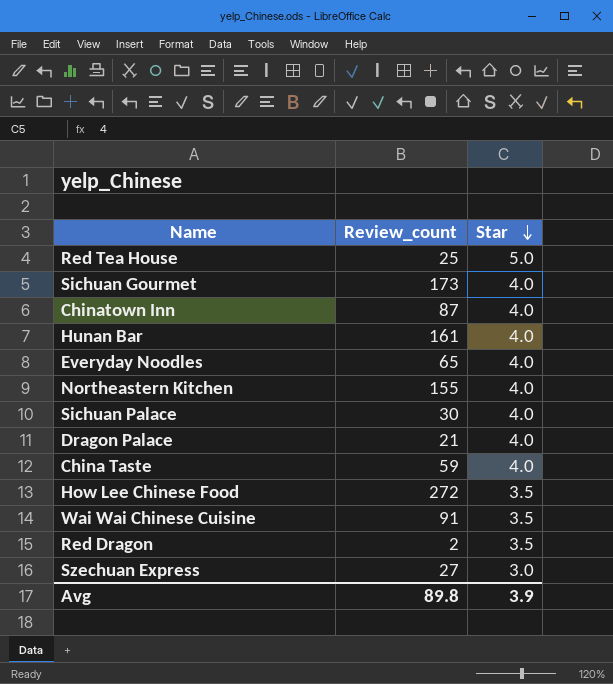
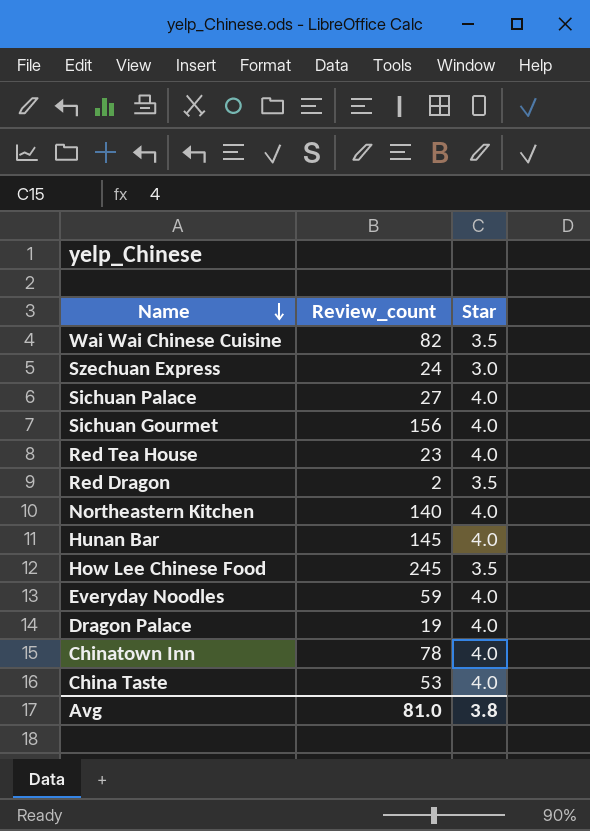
row order: Star descending -> Name descending
Wai Wai Chinese Cuisine | Review_count: 91 -> 82
Szechuan Express | Review_count: 27 -> 24
Sichuan Palace | Review_count: 30 -> 27
Sichuan Gourmet | Review_count: 173 -> 156
Red Tea House | Review_count: 25 -> 23
Red Tea House | Star: 5.0 -> 4.0
Northeastern Kitchen | Review_count: 155 -> 140
Hunan Bar | Review_count: 161 -> 145
How Lee Chinese Food | Review_count: 272 -> 245
Everyday Noodles | Review_count: 65 -> 59
Dragon Palace | Review_count: 21 -> 19
Chinatown Inn | Review_count: 87 -> 78
China Taste | Review_count: 59 -> 53
Avg | Review_count: 89.8 -> 81.0
Avg | Star: 3.9 -> 3.8

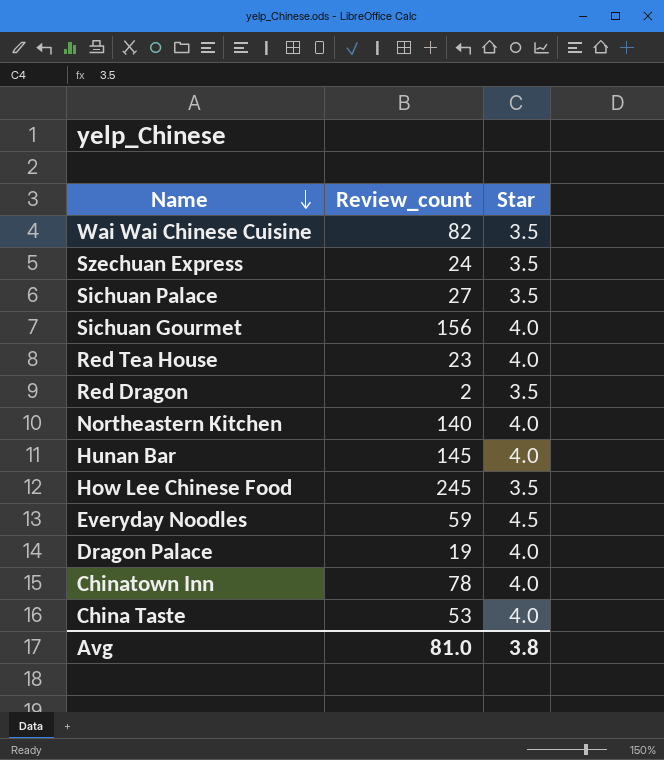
Szechuan Express | Star: 3.0 -> 3.5
Sichuan Palace | Star: 4.0 -> 3.5
Everyday Noodles | Star: 4.0 -> 4.5

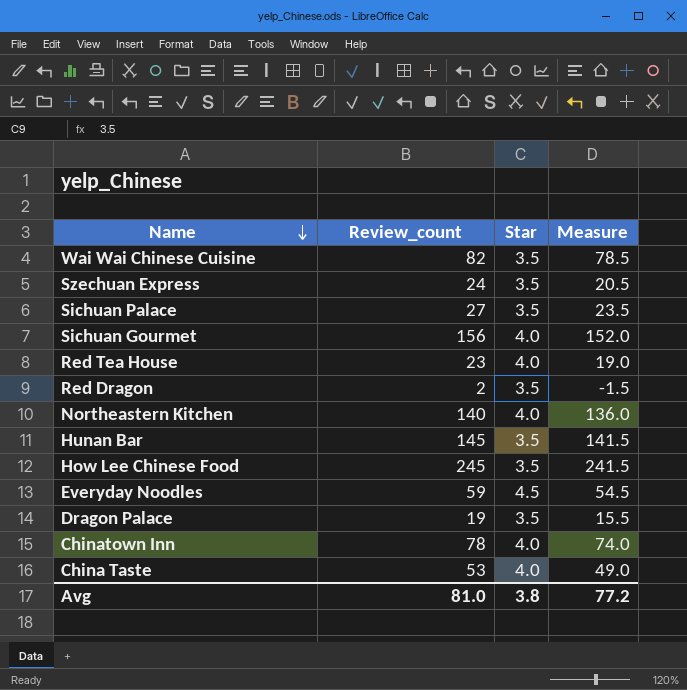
column Measure | formula: none -> [Review_count] - [Star]
Hunan Bar | Star: 4.0 -> 3.5
Dragon Palace | Star: 4.0 -> 3.5

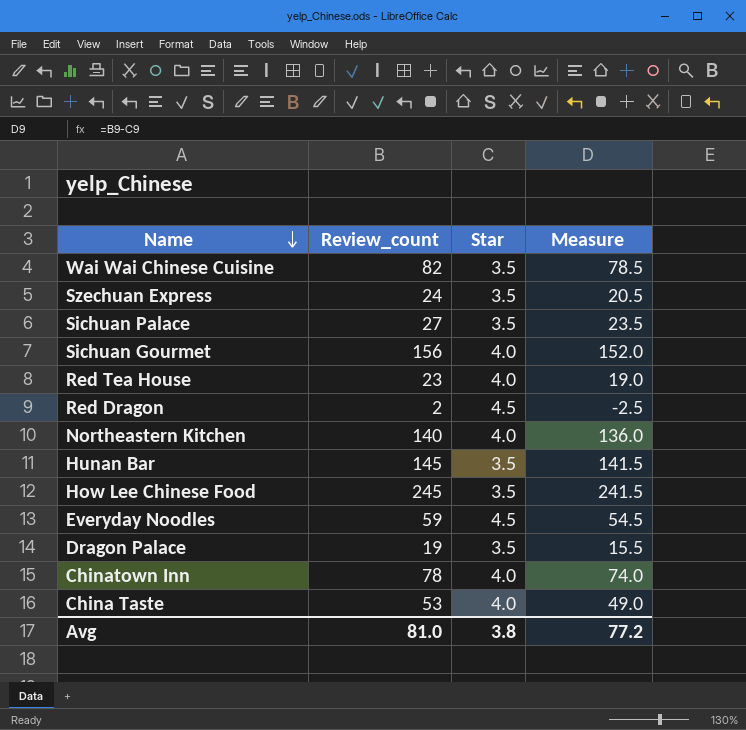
Red Dragon | Star: 3.5 -> 4.5
Red Dragon | Measure: -1.5 -> -2.5

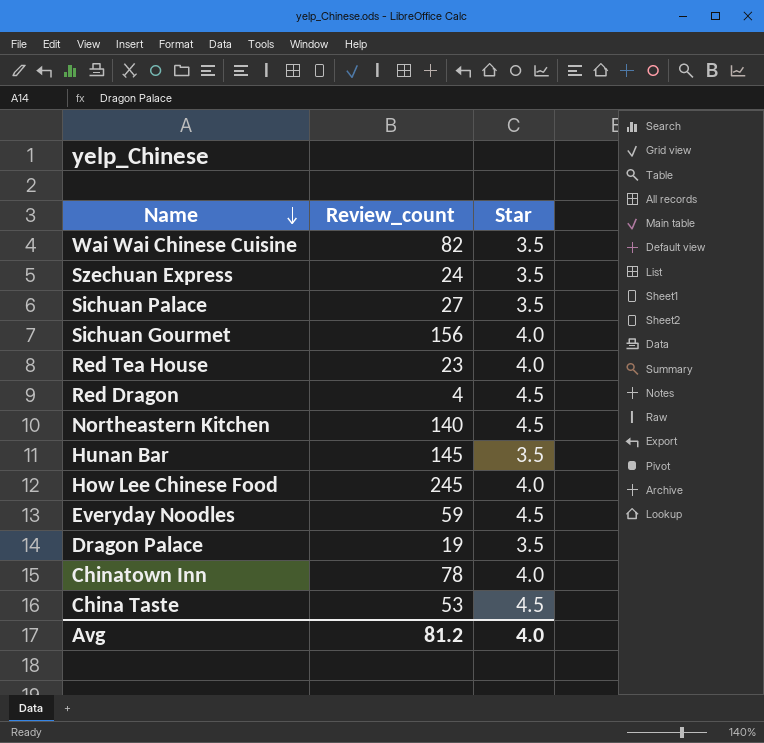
column Measure | formula: [Review_count] - [Star] -> none
Red Dragon | Review_count: 2 -> 4
Northeastern Kitchen | Star: 4.0 -> 4.5
How Lee Chinese Food | Star: 3.5 -> 4.0
China Taste | Star: 4.0 -> 4.5
Avg | Review_count: 81.0 -> 81.2
Avg | Star: 3.8 -> 4.0

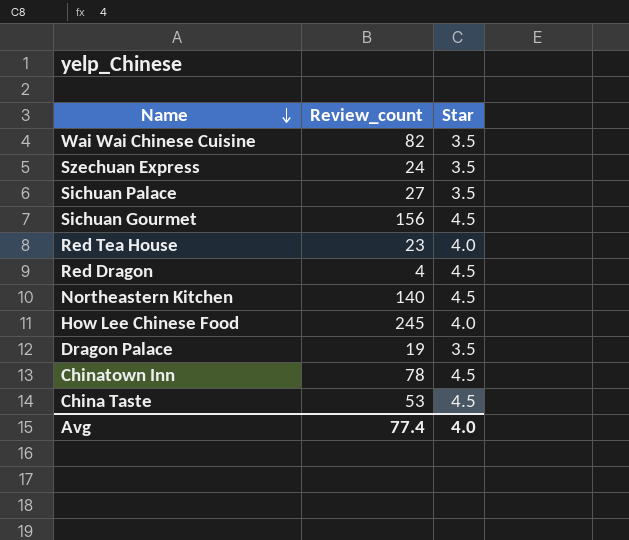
row Hunan Bar: 145 | 3.5 -> none
row Everyday Noodles: 59 | 4.5 -> none
Sichuan Gourmet | Star: 4.0 -> 4.5
Chinatown Inn | Star: 4.0 -> 4.5
Avg | Review_count: 81.2 -> 77.4

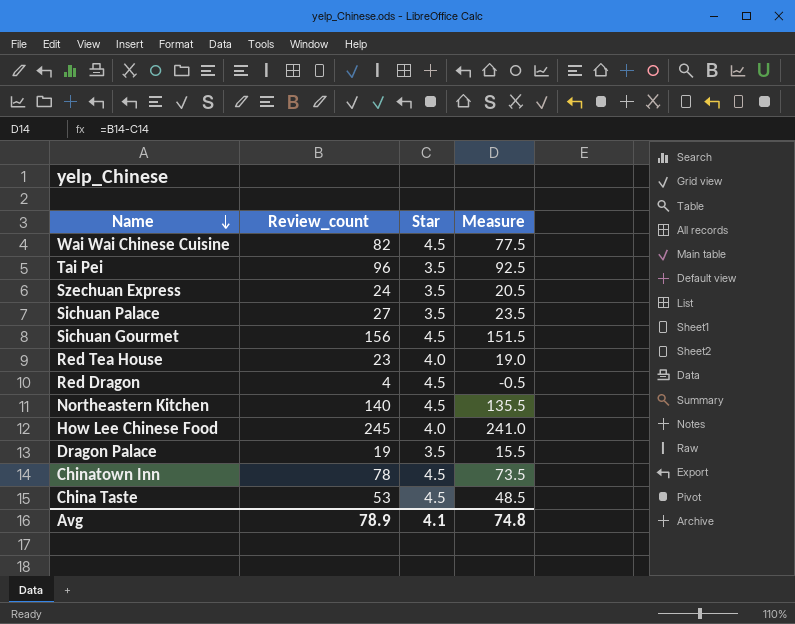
column Measure | formula: none -> [Review_count] - [Star]
Wai Wai Chinese Cuisine | Star: 3.5 -> 4.5
row Tai Pei: none -> 96 | 3.5 | 92.5
Avg | Review_count: 77.4 -> 78.9
Avg | Star: 4.0 -> 4.1

